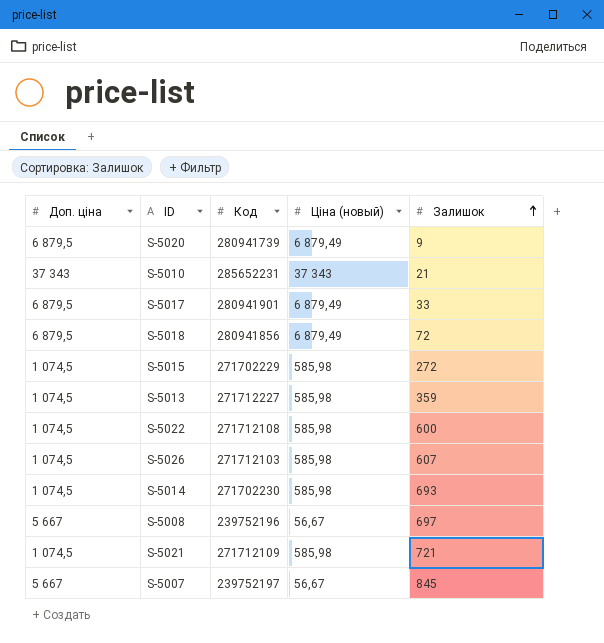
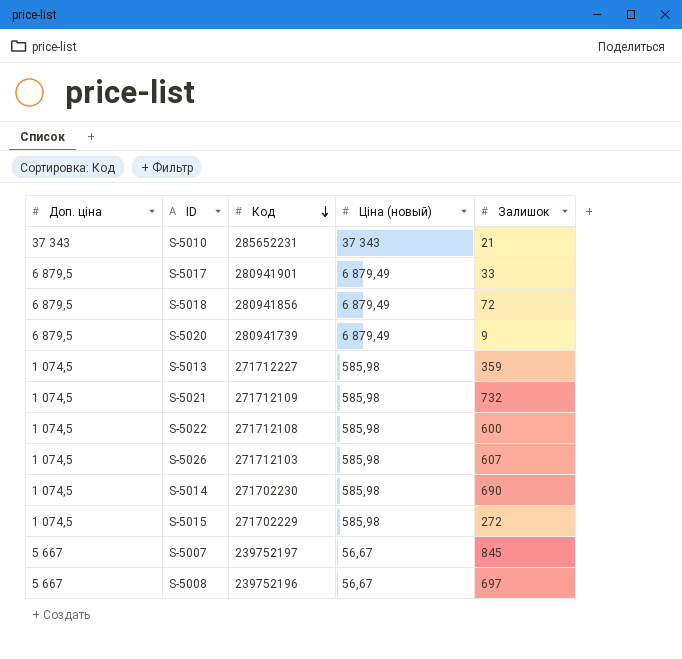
row order: Залишок ascending -> Код descending
S-5021 | Залишок: 721 -> 732
S-5014 | Залишок: 693 -> 690

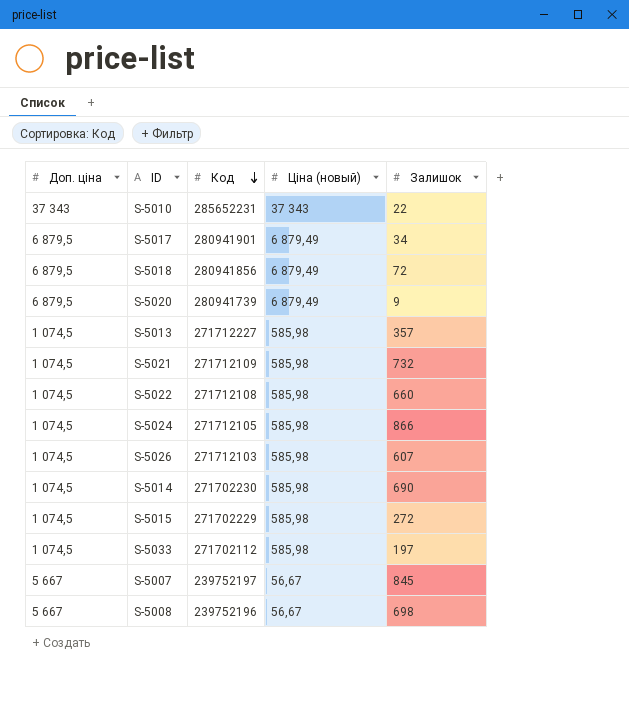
S-5010 | Залишок: 21 -> 22
S-5017 | Залишок: 33 -> 34
S-5013 | Залишок: 359 -> 357
S-5022 | Залишок: 600 -> 660
row S-5024: none -> 1 074,5 | 271712105 | 585,98 | 866
row S-5033: none -> 1 074,5 | 271702112 | 585,98 | 197
S-5008 | Залишок: 697 -> 698

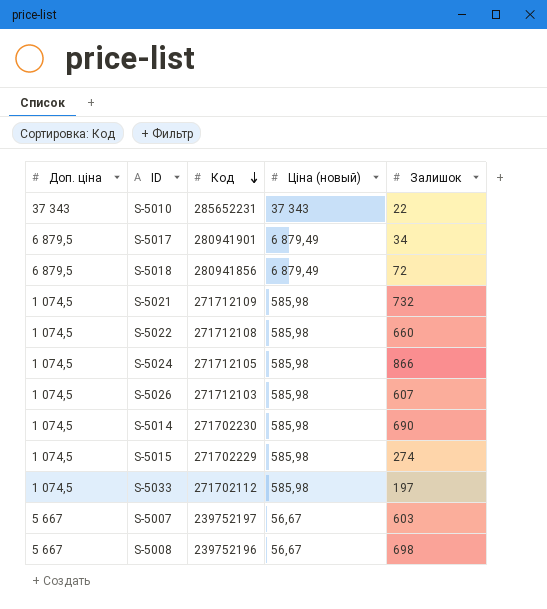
row S-5020: 6 879,5 | 280941739 | 6 879,49 | 9 -> none
row S-5013: 1 074,5 | 271712227 | 585,98 | 357 -> none
S-5015 | Залишок: 272 -> 274
S-5007 | Залишок: 845 -> 603

